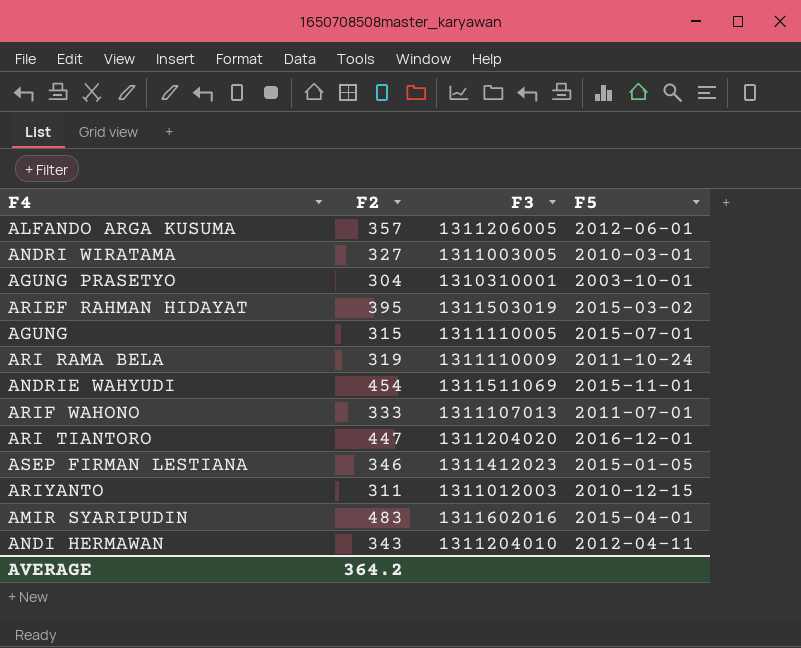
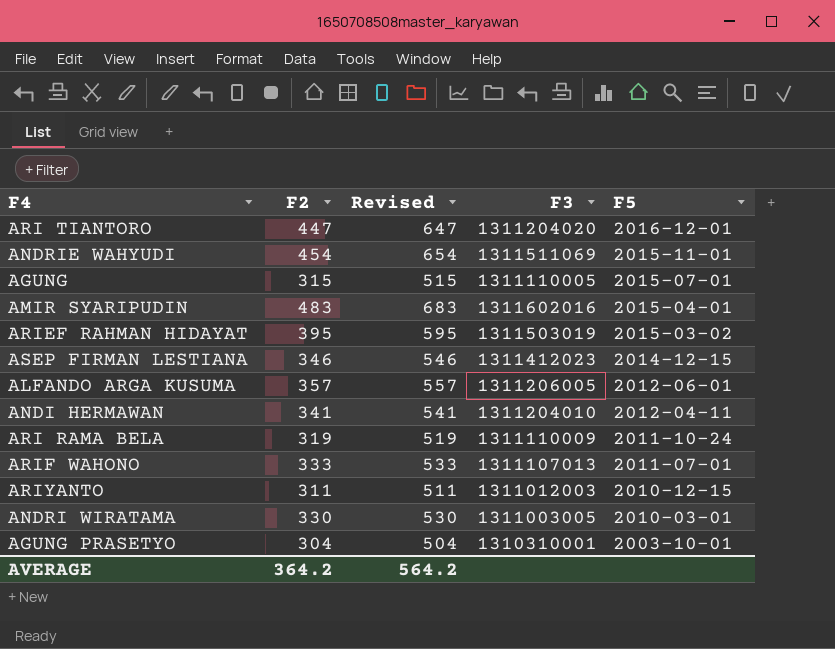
row order: none -> F5 descending
column Revised | formula: none -> [F2] + 200
ASEP FIRMAN LESTIANA | F5: 2015-01-05 -> 2014-12-15
ANDI HERMAWAN | F2: 343 -> 341
ANDRI WIRATAMA | F2: 327 -> 330

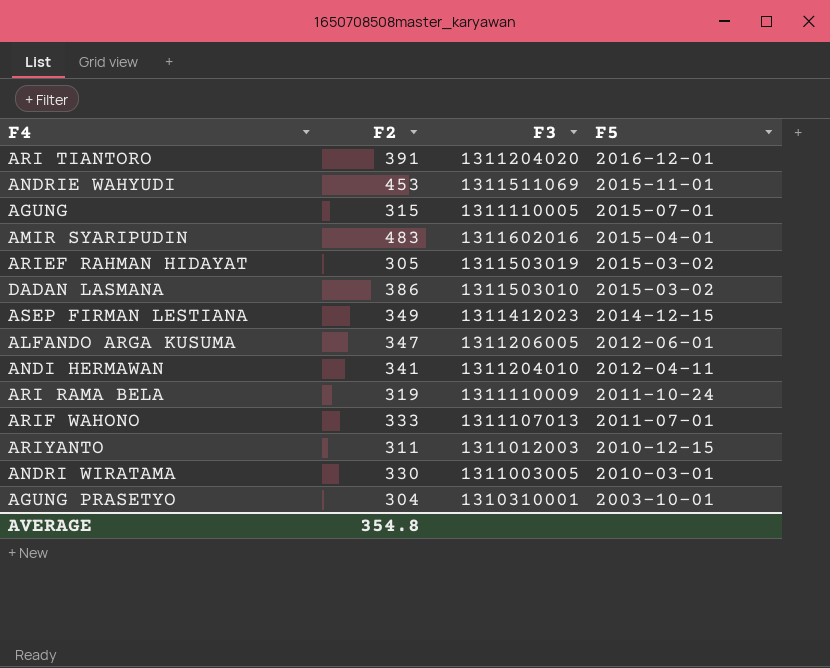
column Revised | formula: [F2] + 200 -> none
ARI TIANTORO | F2: 447 -> 391
ANDRIE WAHYUDI | F2: 454 -> 453
ARIEF RAHMAN HIDAYAT | F2: 395 -> 305
row DADAN LASMANA: none -> 386 | 1311503010 | 2015-03-02
ASEP FIRMAN LESTIANA | F2: 346 -> 349
ALFANDO ARGA KUSUMA | F2: 357 -> 347
AVERAGE | F2: 364.2 -> 354.8

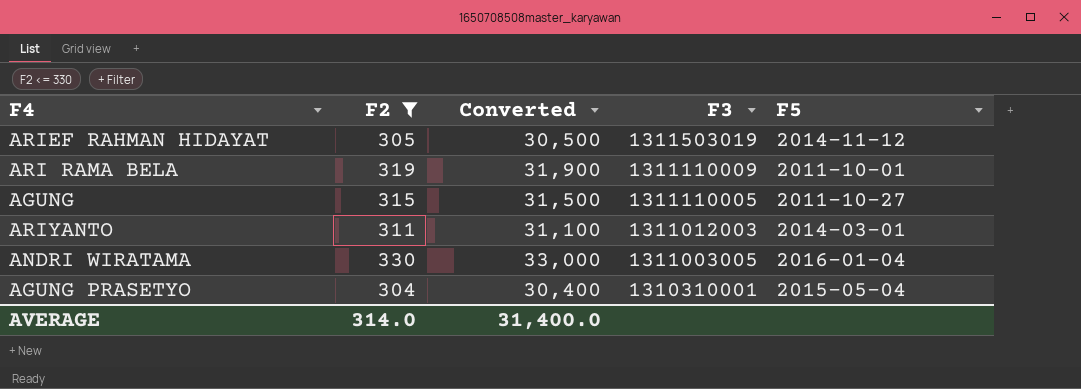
filter: none -> F2 <= 330
row order: F5 descending -> F3 descending
column Converted | formula: none -> [F2] * 100
ARIEF RAHMAN HIDAYAT | F5: 2015-03-02 -> 2014-11-12
ARI RAMA BELA | F5: 2011-10-24 -> 2011-10-01
AGUNG | F5: 2015-07-01 -> 2011-10-27
ARIYANTO | F5: 2010-12-15 -> 2014-03-01
ANDRI WIRATAMA | F5: 2010-03-01 -> 2016-01-04
AGUNG PRASETYO | F5: 2003-10-01 -> 2015-05-04
AVERAGE | F2: 354.8 -> 314.0

